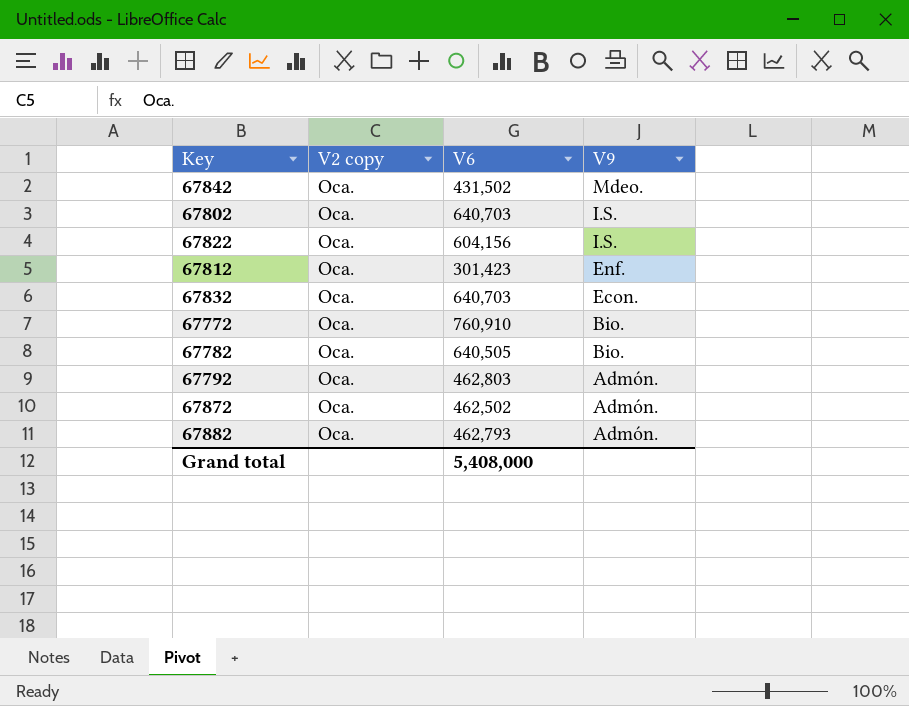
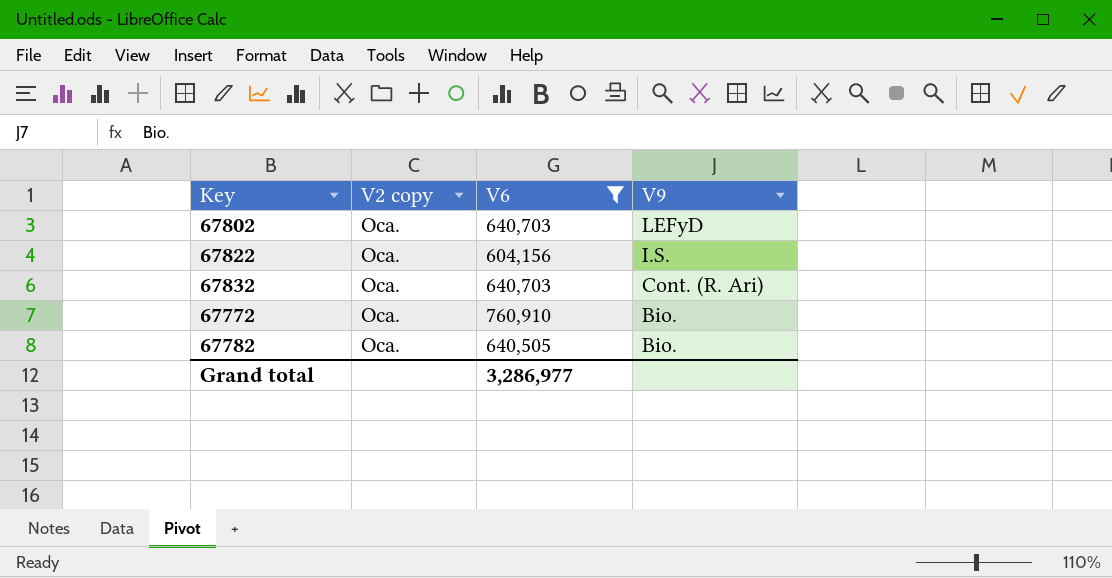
filter: none -> V6 >= 604,156
67802 | V9: I.S. -> LEFyD
67832 | V9: Econ. -> Cont. (R. Ari)
Grand total | V6: 5,408,000 -> 3,286,977

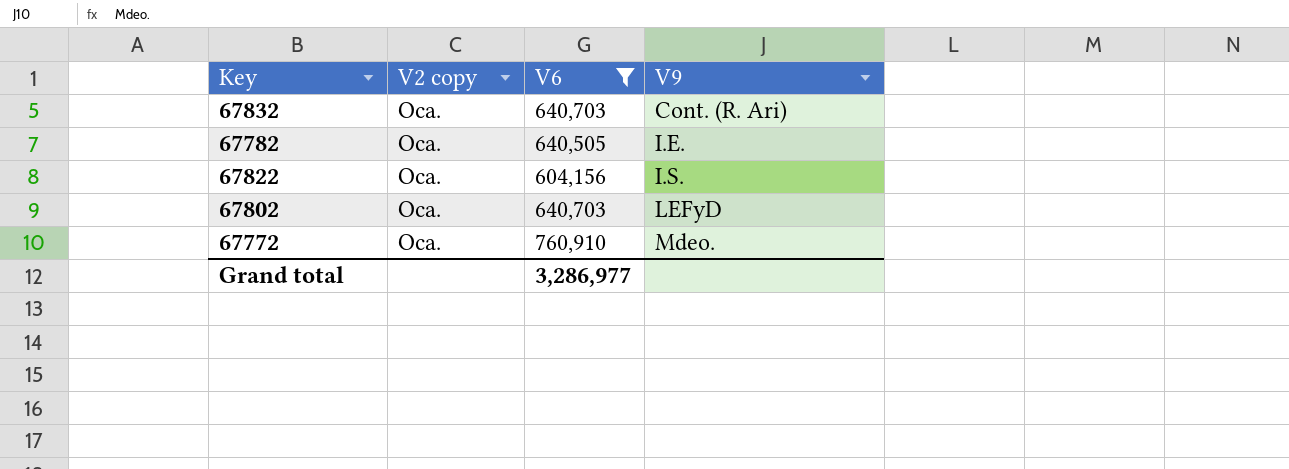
row order: V9 descending -> V9 ascending
67782 | V9: Bio. -> I.E.
67772 | V9: Bio. -> Mdeo.

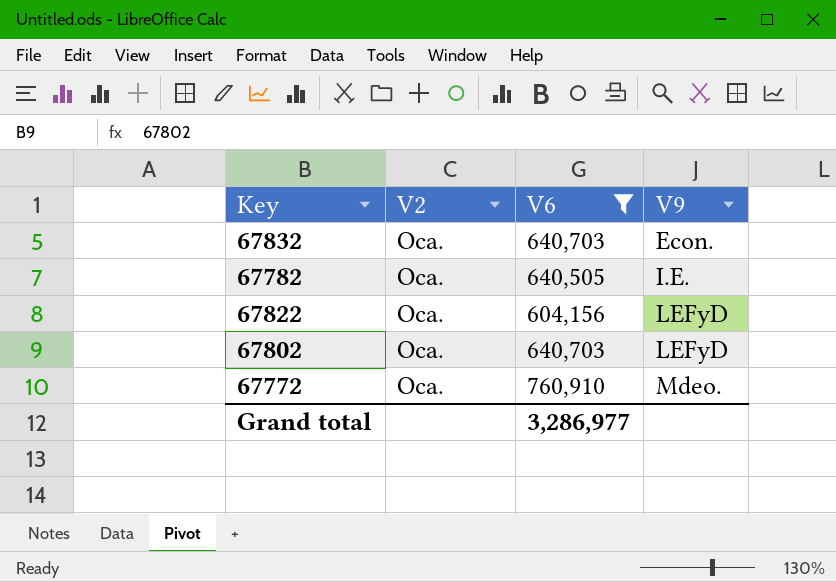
column name: V2 copy -> V2
67832 | V9: Cont. (R. Ari) -> Econ.
67822 | V9: I.S. -> LEFyD

